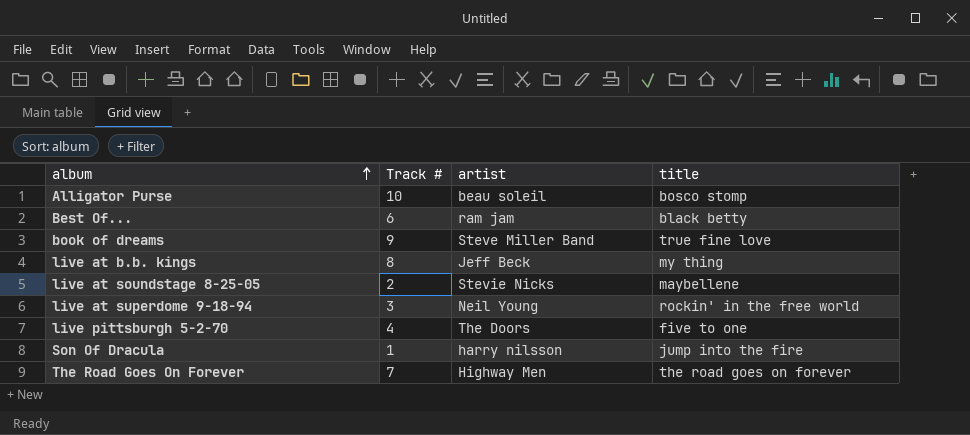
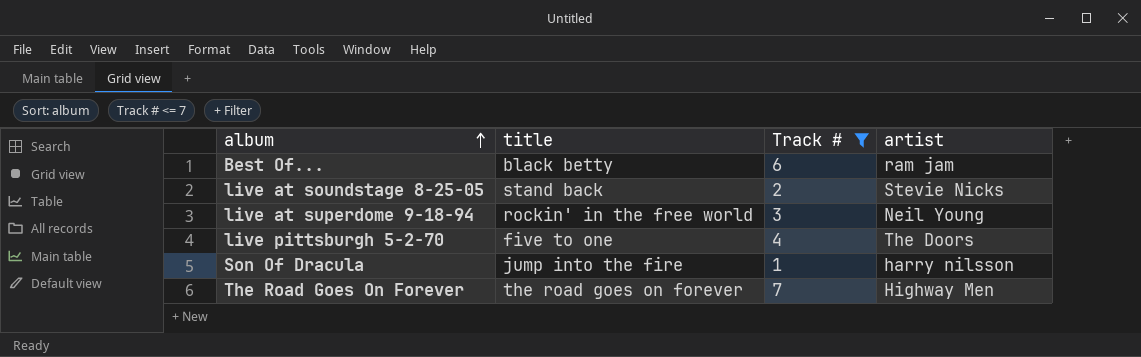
filter: none -> Track # <= 7
column title | position: 4 -> 2
live at soundstage 8-25-05 | title: maybellene -> stand back

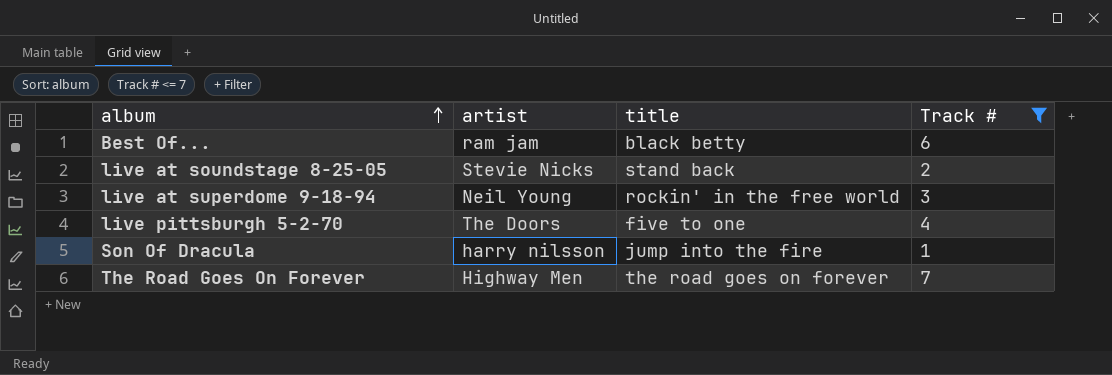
column artist | position: 4 -> 2

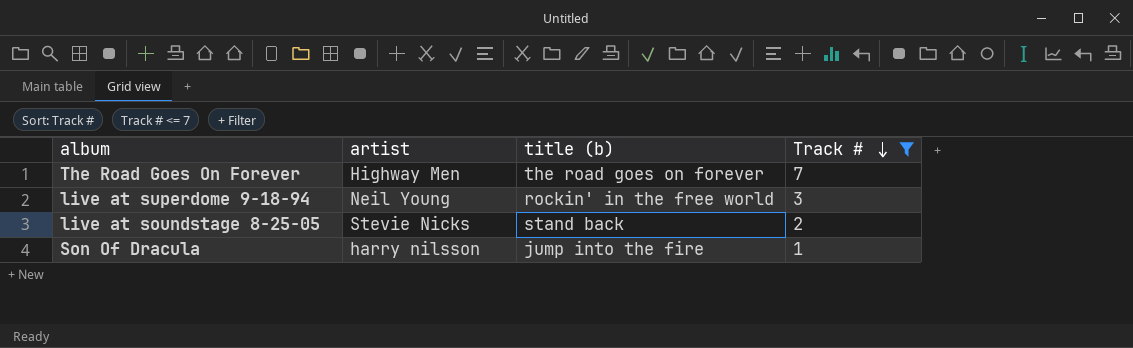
row order: album ascending -> Track # descending
column name: title -> title (b)
row Best Of...: ram jam | black betty | 6 -> none
row live pittsburgh 5-2-70: The Doors | five to one | 4 -> none

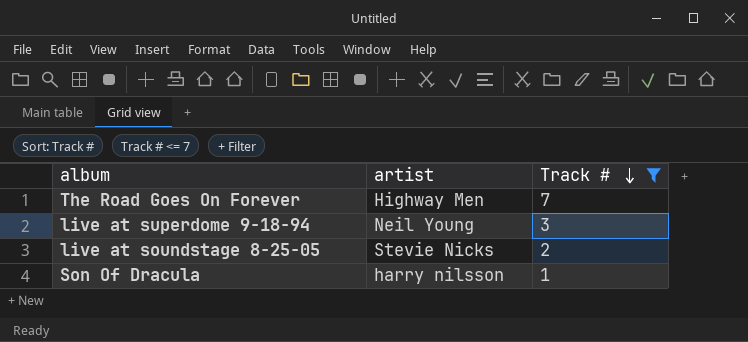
column title (b) | position: 3 -> none

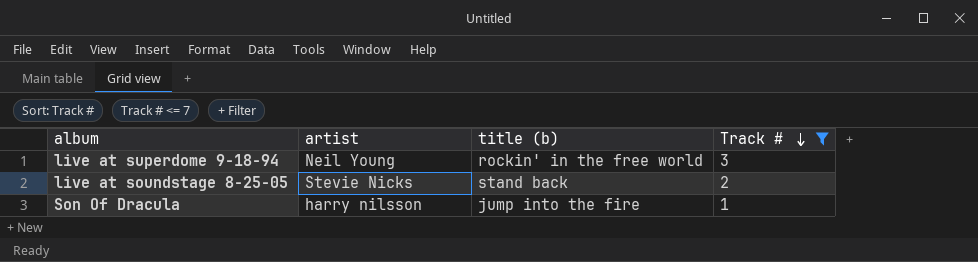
column title (b) | position: none -> 3
row The Road Goes On Forever: Highway Men | 7 -> none

